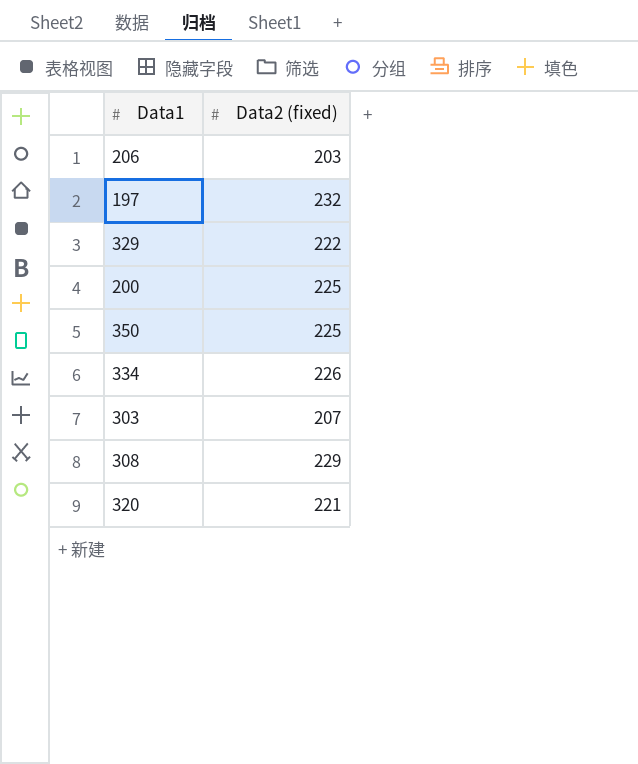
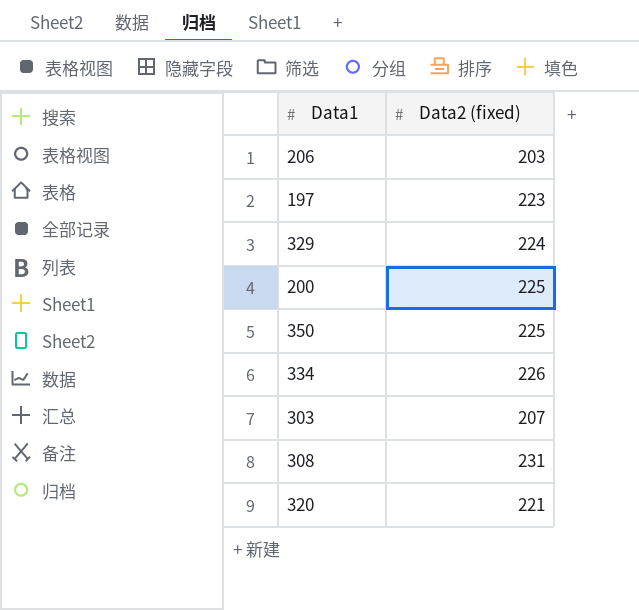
197 | Data2 (fixed): 232 -> 223
329 | Data2 (fixed): 222 -> 224
308 | Data2 (fixed): 229 -> 231

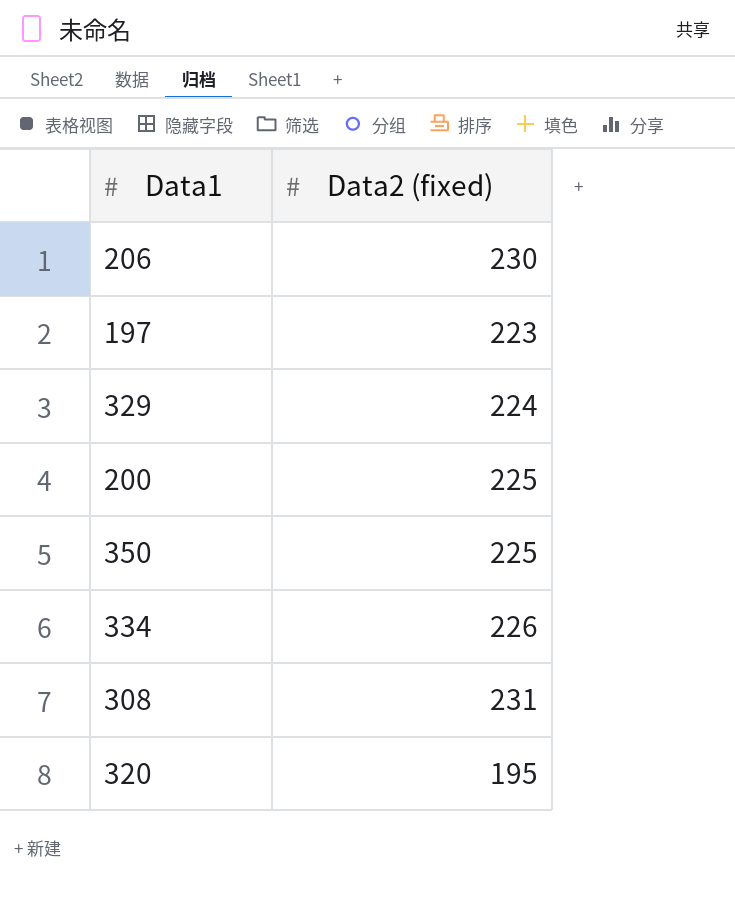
row 303: 207 -> none
206 | Data2 (fixed): 203 -> 230
320 | Data2 (fixed): 221 -> 195

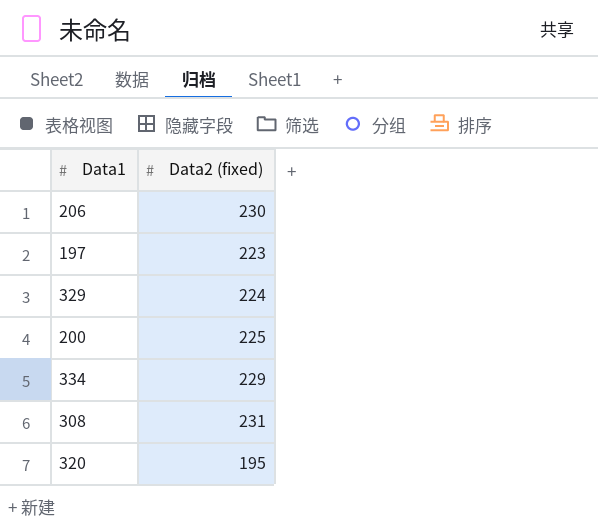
row 350: 225 -> none
334 | Data2 (fixed): 226 -> 229

